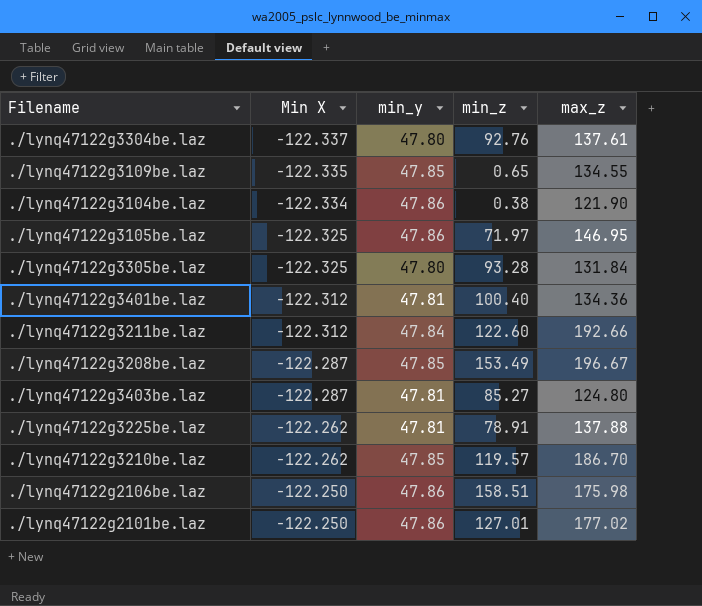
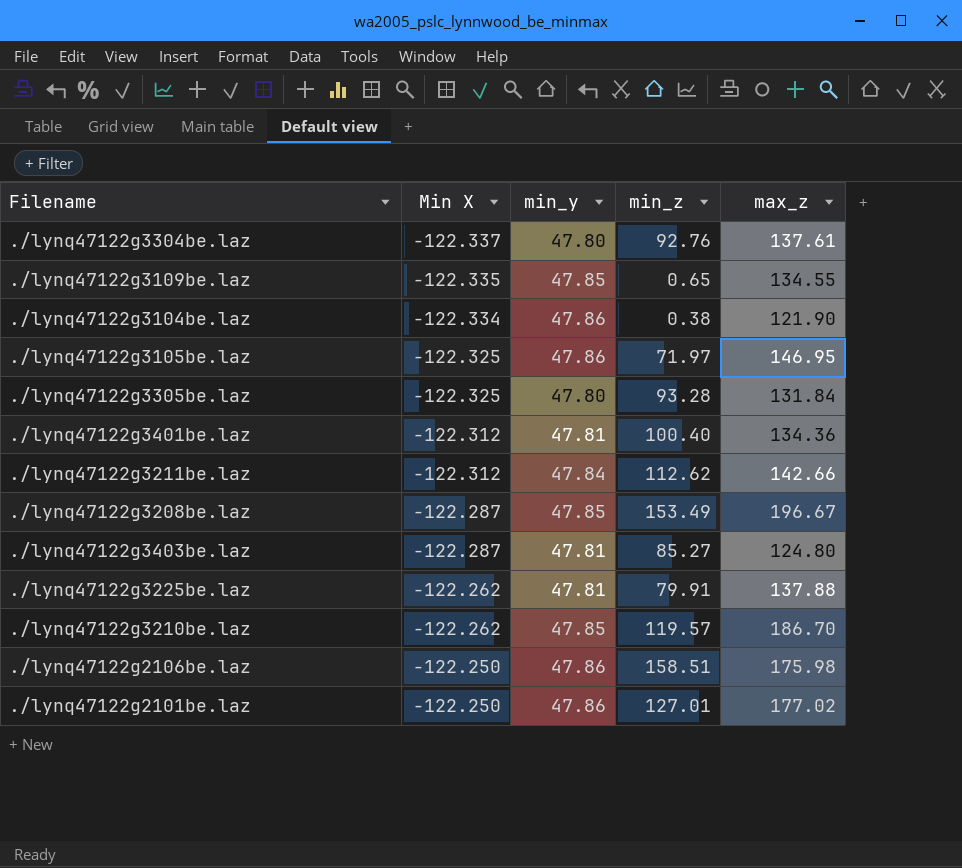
./lynq47122g3211be.laz | min_z: 122.60 -> 112.62
./lynq47122g3211be.laz | max_z: 192.66 -> 142.66
./lynq47122g3225be.laz | min_z: 78.91 -> 79.91

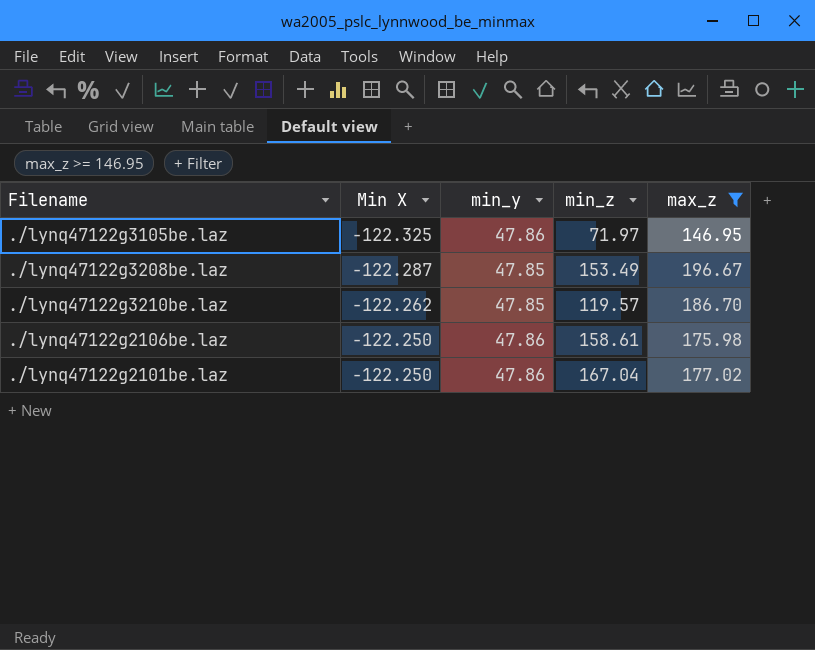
filter: none -> max_z >= 146.95
./lynq47122g2106be.laz | min_z: 158.51 -> 158.61
./lynq47122g2101be.laz | min_z: 127.01 -> 167.04

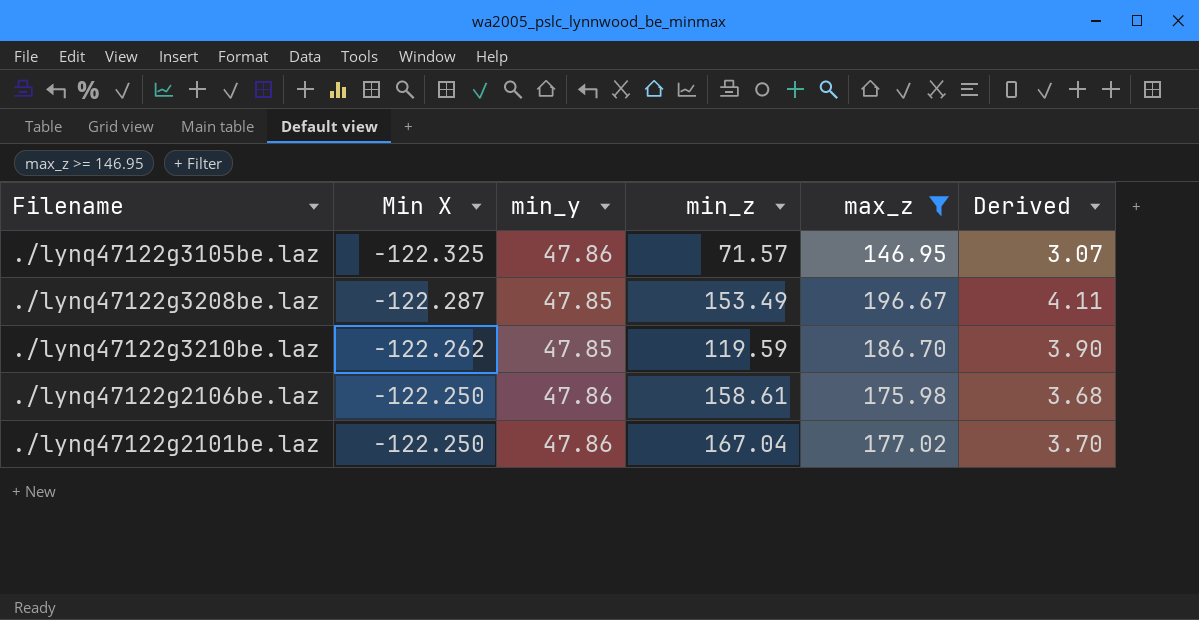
column Derived | formula: none -> [max_z] / [min_y]
./lynq47122g3105be.laz | min_z: 71.97 -> 71.57
./lynq47122g3210be.laz | min_z: 119.57 -> 119.59

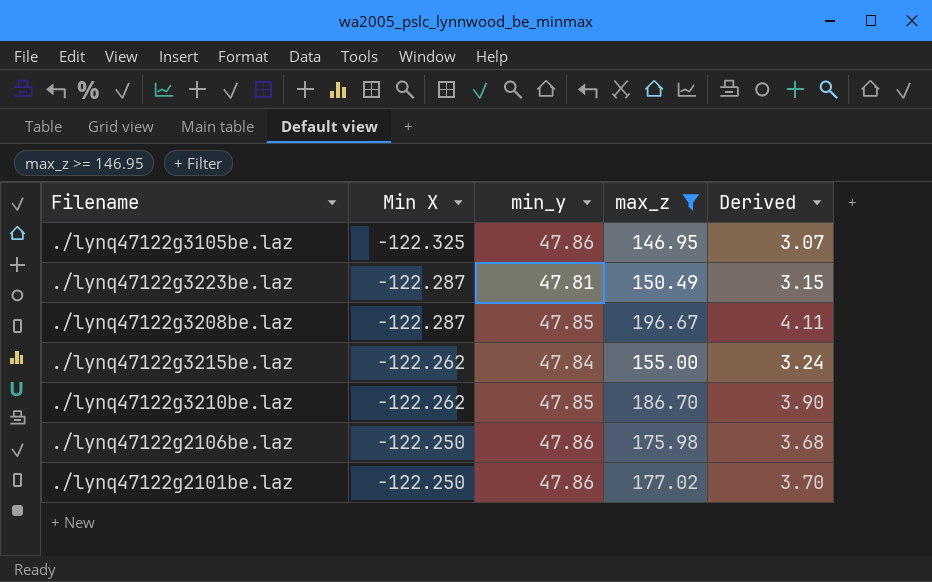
column min_z | position: 4 -> none
row ./lynq47122g3223be.laz: none -> -122.287 | 47.81 | 150.49 | 3.15
row ./lynq47122g3215be.laz: none -> -122.262 | 47.84 | 155.00 | 3.24

